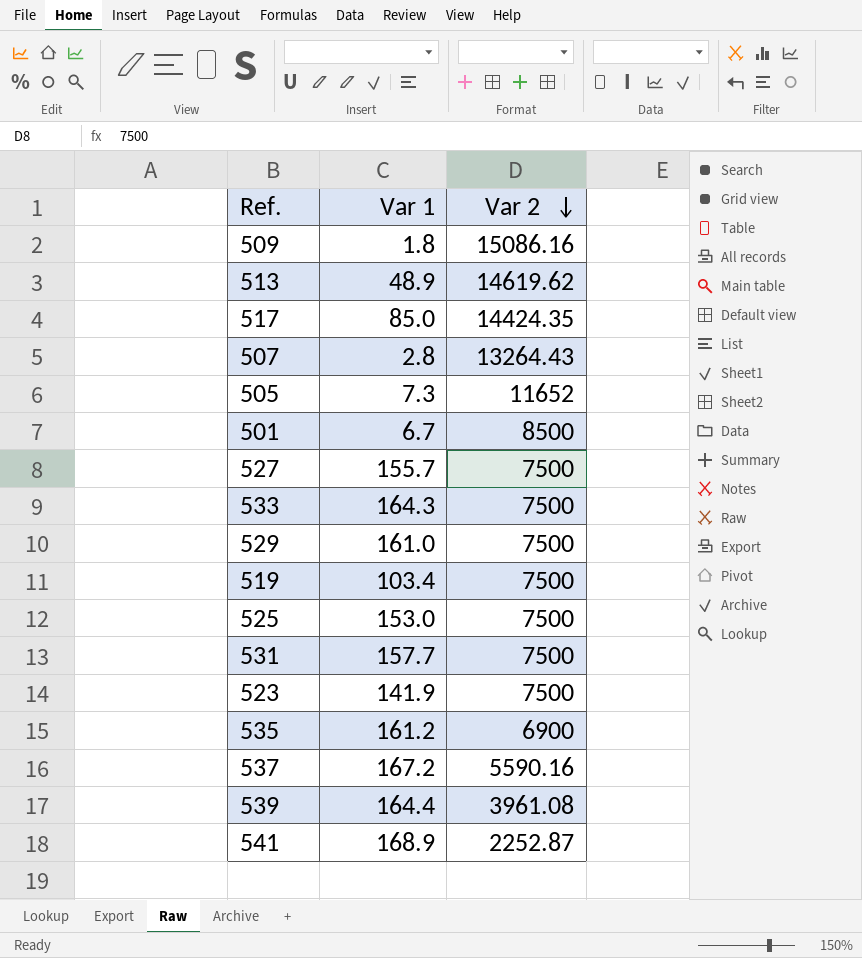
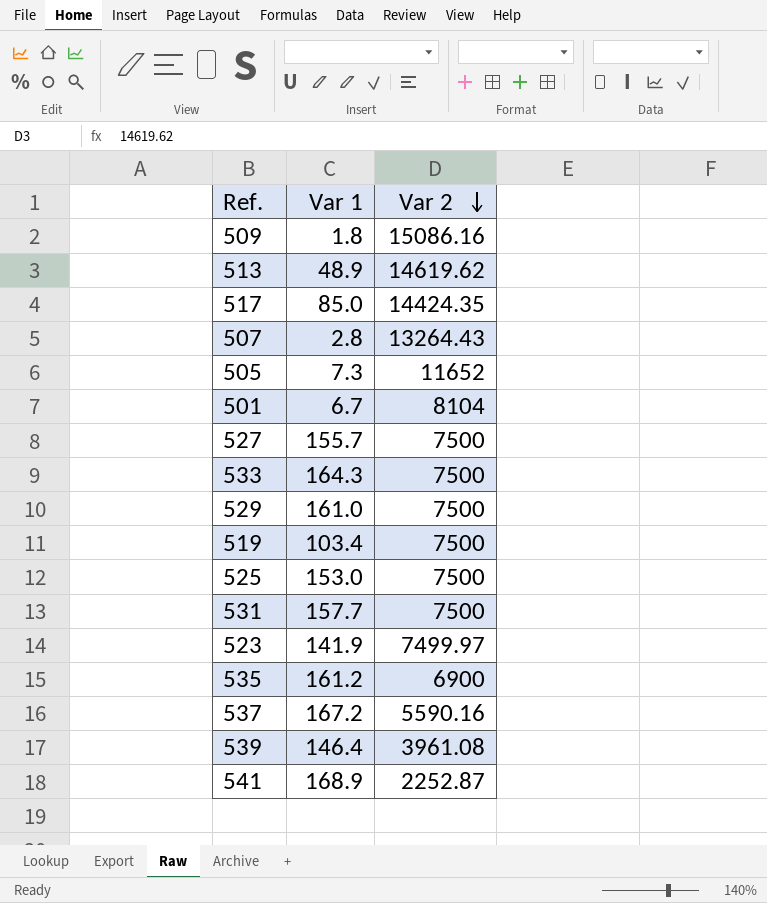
501 | Var 2: 8500 -> 8104
523 | Var 2: 7500 -> 7499.97
539 | Var 1: 164.4 -> 146.4

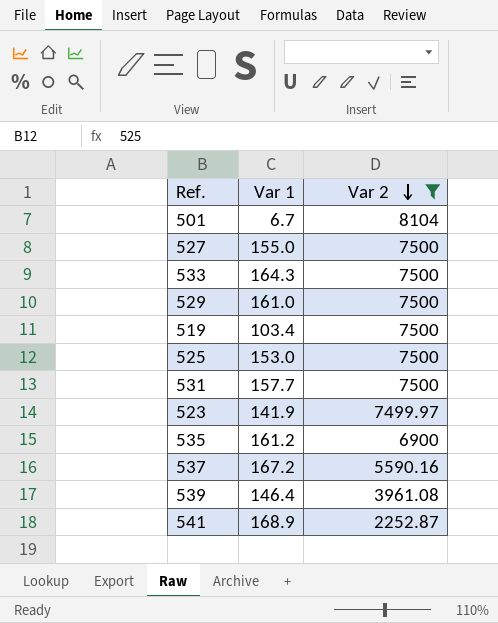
filter: none -> Var 2 <= 8104
527 | Var 1: 155.7 -> 155.0

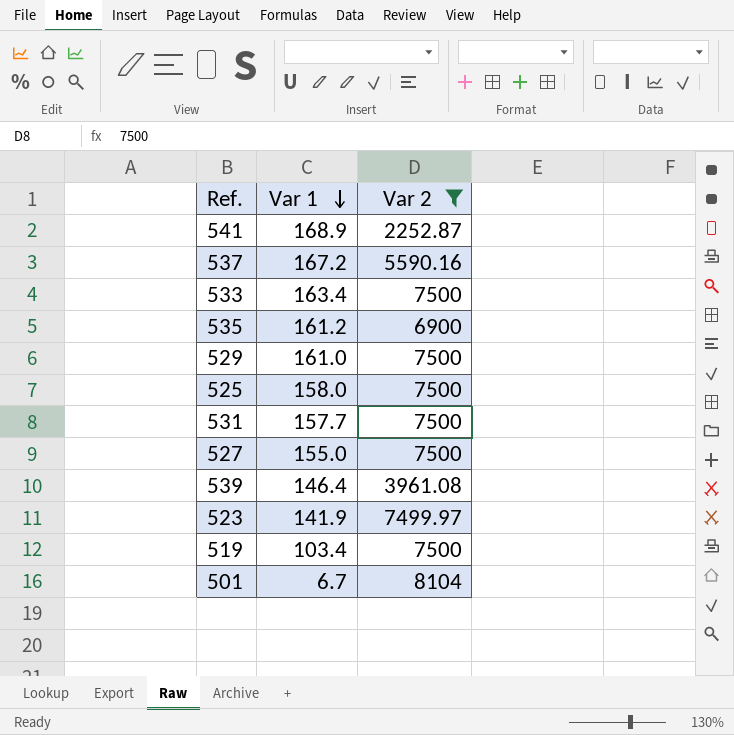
row order: Var 2 descending -> Var 1 descending
533 | Var 1: 164.3 -> 163.4
525 | Var 1: 153.0 -> 158.0

